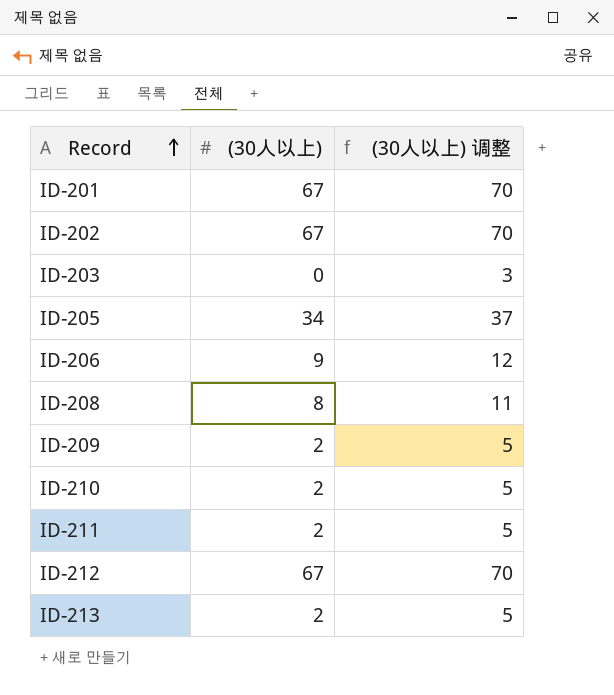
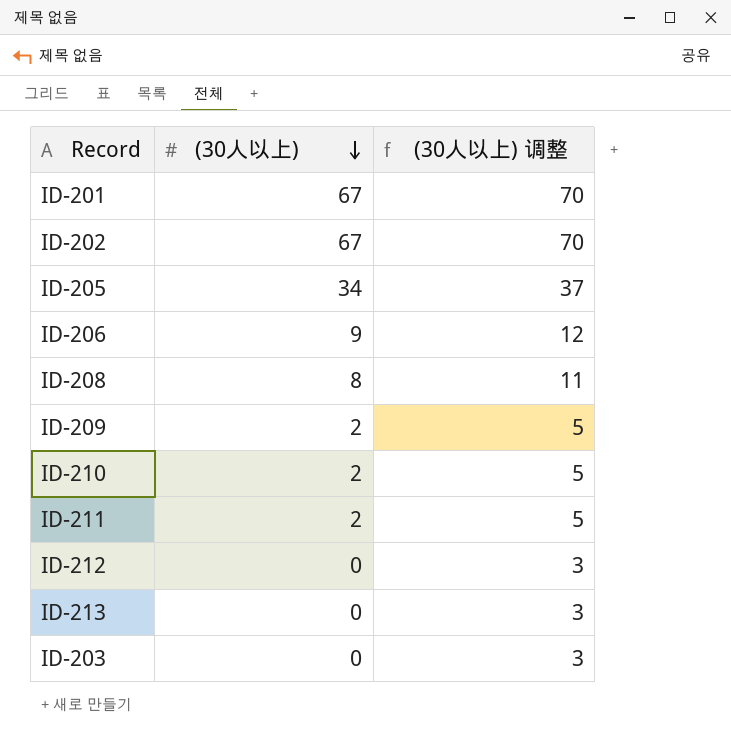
row order: Record ascending -> (30人以上) descending
ID-212 | (30人以上): 67 -> 0
ID-212 | (30人以上) 调整: 70 -> 3
ID-213 | (30人以上): 2 -> 0
ID-213 | (30人以上) 调整: 5 -> 3

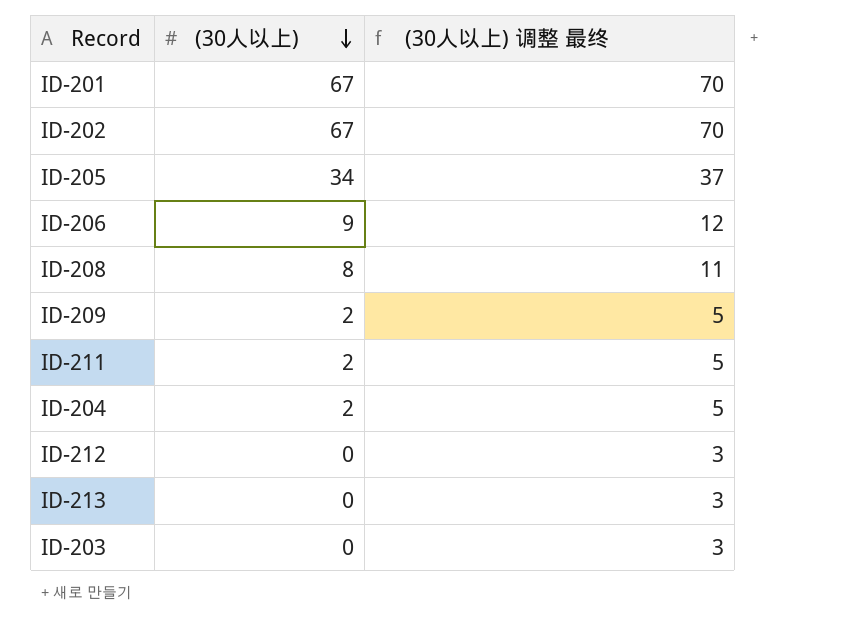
column name: (30人以上) 调整 -> (30人以上) 调整 最终
row ID-210: 2 | 5 -> none
row ID-204: none -> 2 | 5

